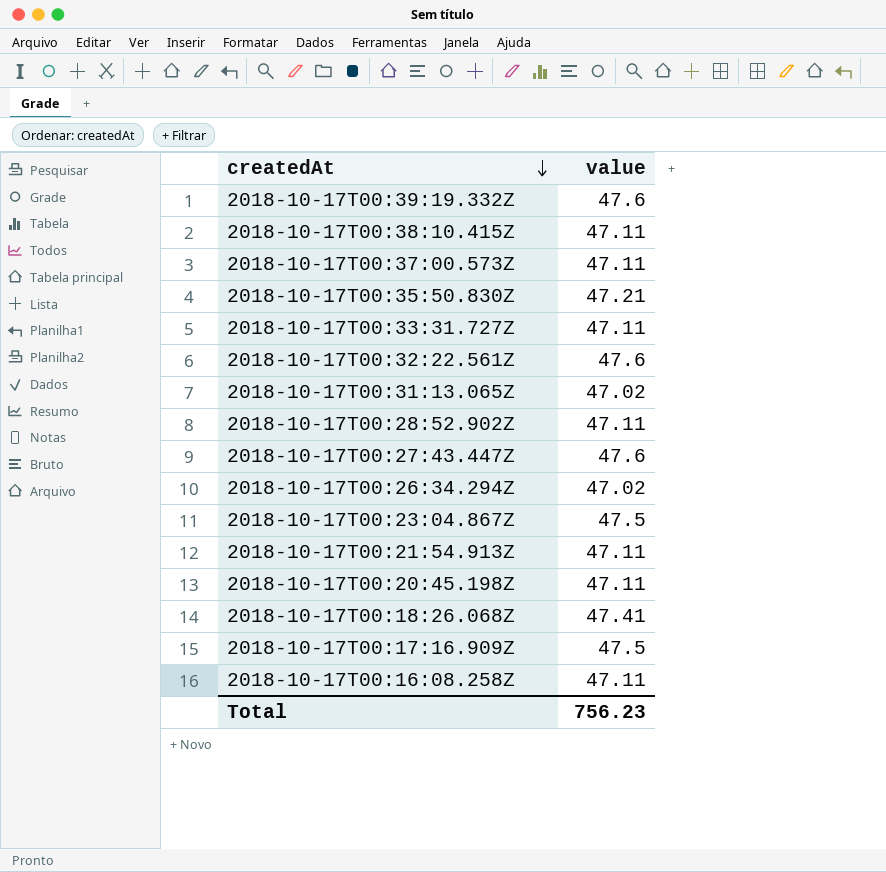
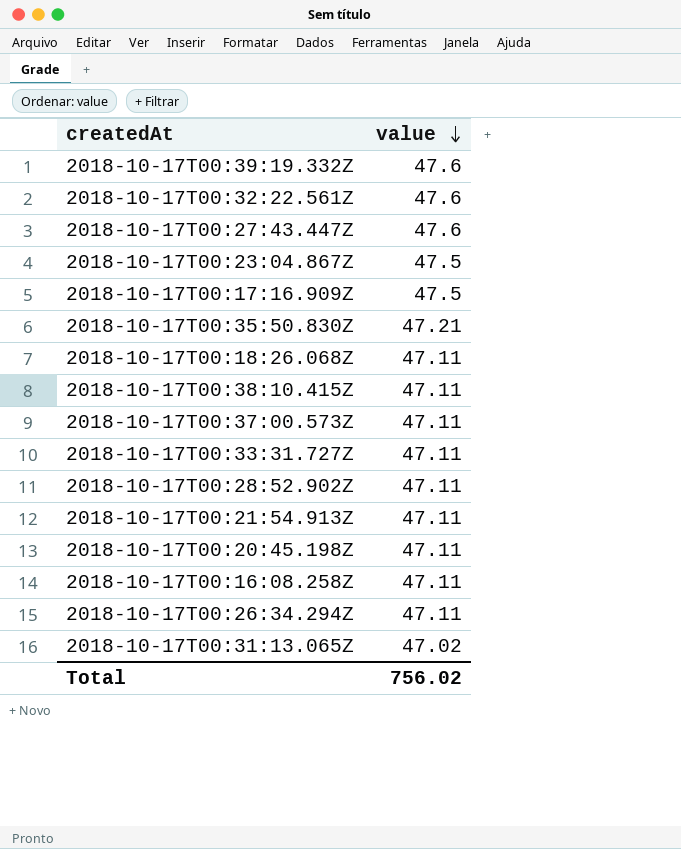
row order: createdAt descending -> value descending
2018-10-17T00:18:26.068Z | value: 47.41 -> 47.11
2018-10-17T00:26:34.294Z | value: 47.02 -> 47.11
Total | value: 756.23 -> 756.02

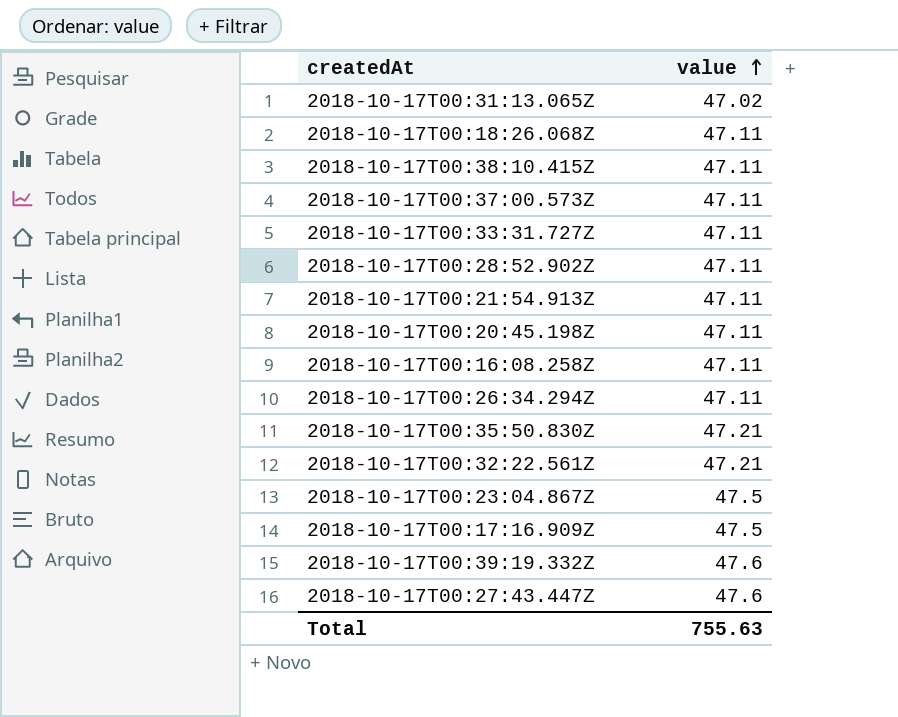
row order: value descending -> value ascending
2018-10-17T00:32:22.561Z | value: 47.6 -> 47.21
Total | value: 756.02 -> 755.63

